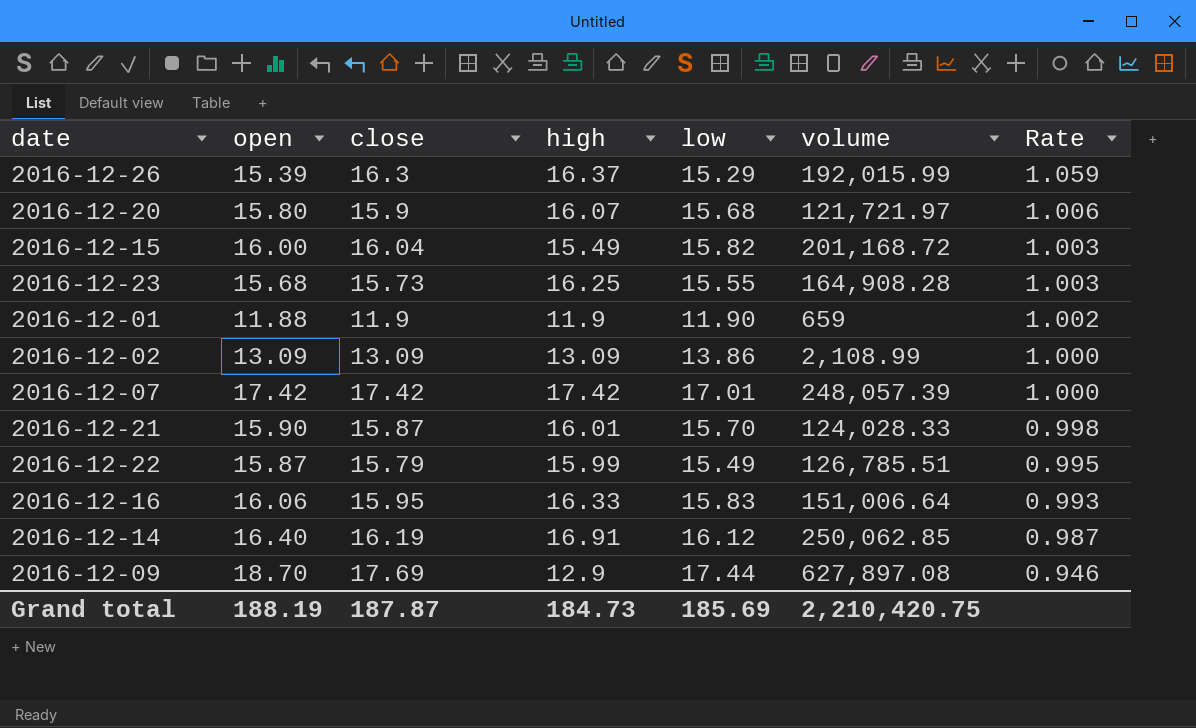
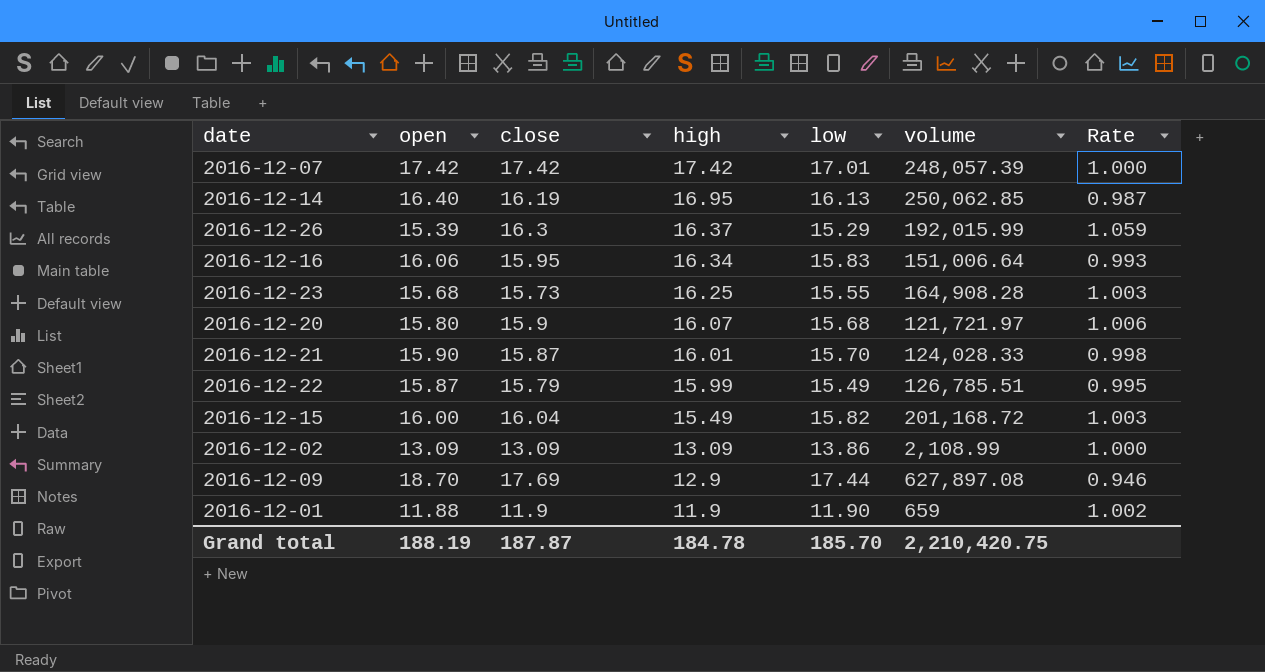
row order: Rate descending -> high descending
2016-12-14 | high: 16.91 -> 16.95
2016-12-14 | low: 16.12 -> 16.13
2016-12-16 | high: 16.33 -> 16.34
Grand total | high: 184.73 -> 184.78
Grand total | low: 185.69 -> 185.70

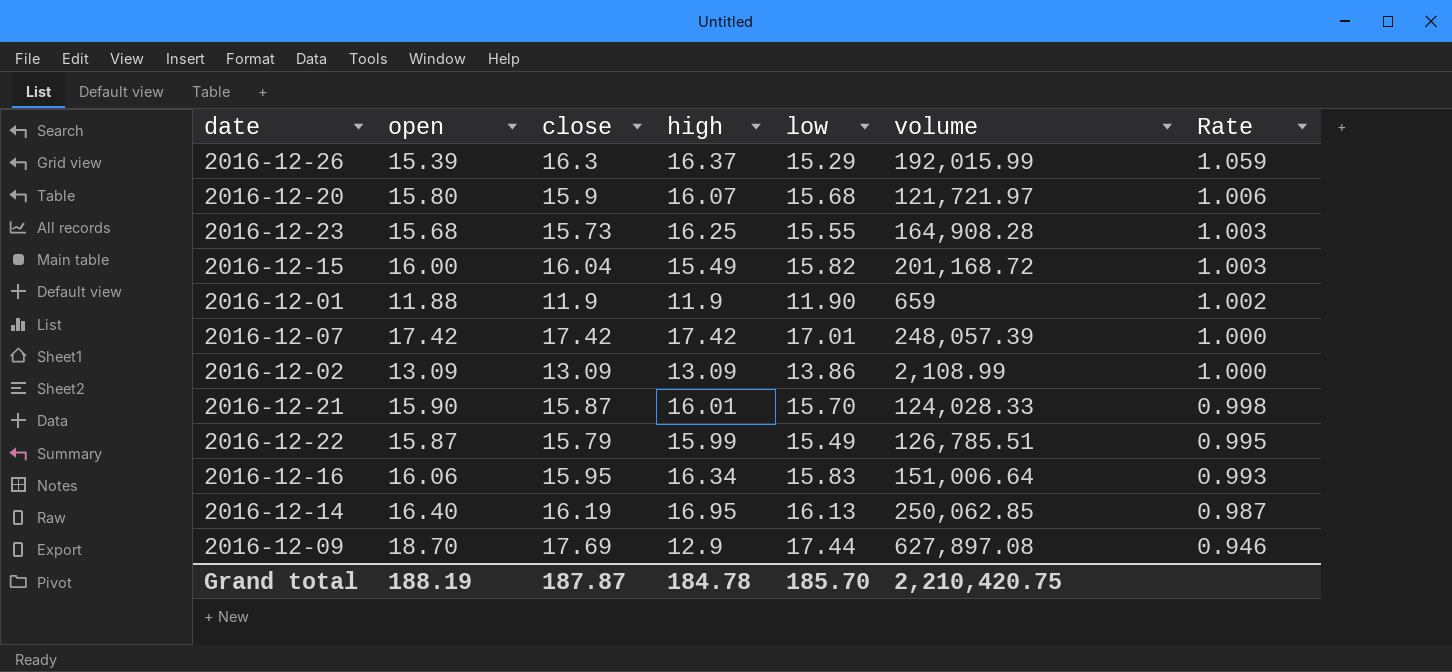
row order: high descending -> Rate descending

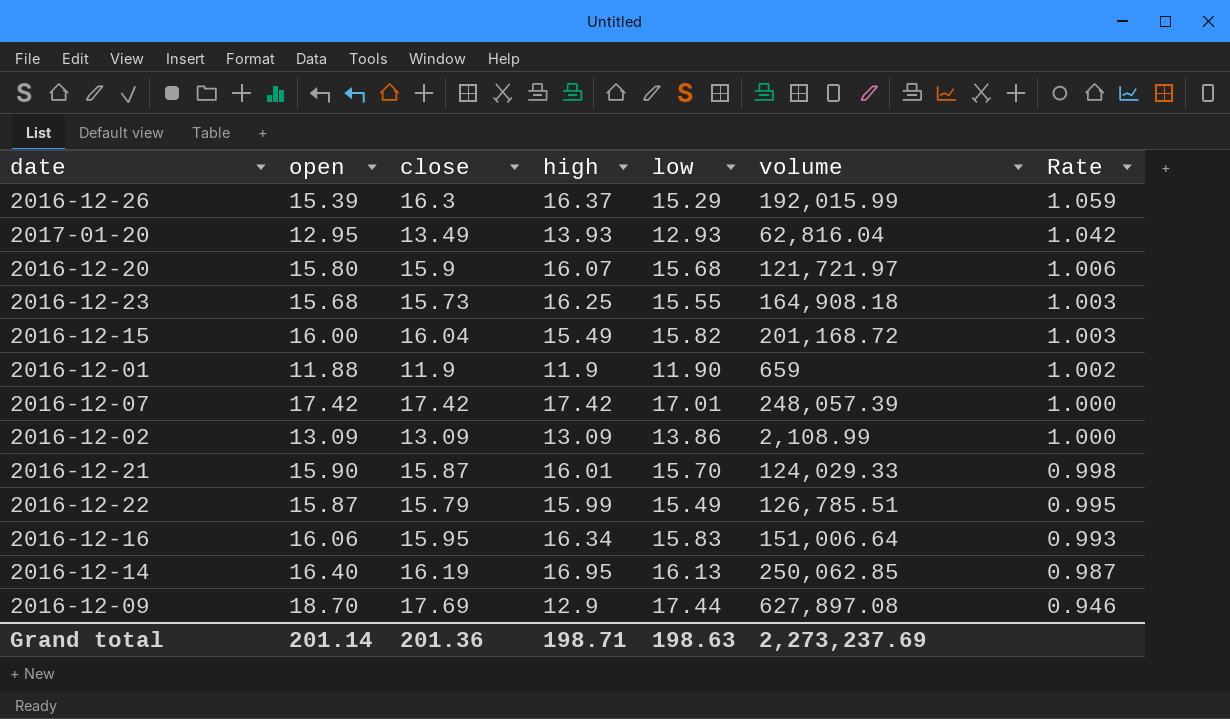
row 2017-01-20: none -> 12.95 | 13.49 | 13.93 | 12.93 | 62,816.04 | 1.042
2016-12-23 | volume: 164,908.28 -> 164,908.18
2016-12-21 | volume: 124,028.33 -> 124,029.33
Grand total | open: 188.19 -> 201.14
Grand total | close: 187.87 -> 201.36
Grand total | high: 184.78 -> 198.71
Grand total | low: 185.70 -> 198.63
Grand total | volume: 2,210,420.75 -> 2,273,237.69

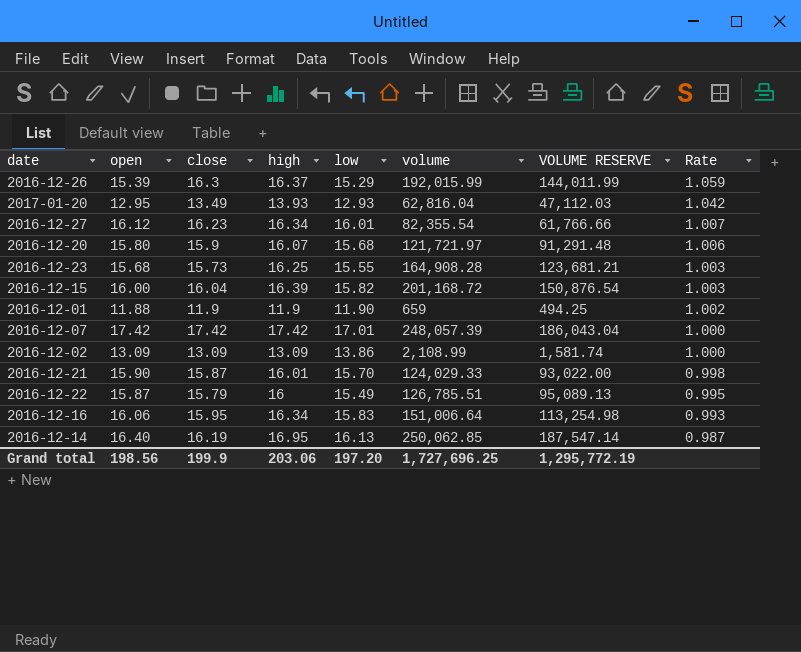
column VOLUME RESERVE | formula: none -> [volume] * 0.75
row 2016-12-09: 18.70 | 17.69 | 12.9 | 17.44 | 627,897.08 | 0.946 -> none
row 2016-12-27: none -> 16.12 | 16.23 | 16.34 | 16.01 | 82,355.54 | 61,766.66 | 1.007
2016-12-23 | volume: 164,908.18 -> 164,908.28
2016-12-15 | high: 15.49 -> 16.39
2016-12-22 | high: 15.99 -> 16
Grand total | open: 201.14 -> 198.56
Grand total | close: 201.36 -> 199.9
Grand total | high: 198.71 -> 203.06
Grand total | low: 198.63 -> 197.20
Grand total | volume: 2,273,237.69 -> 1,727,696.25

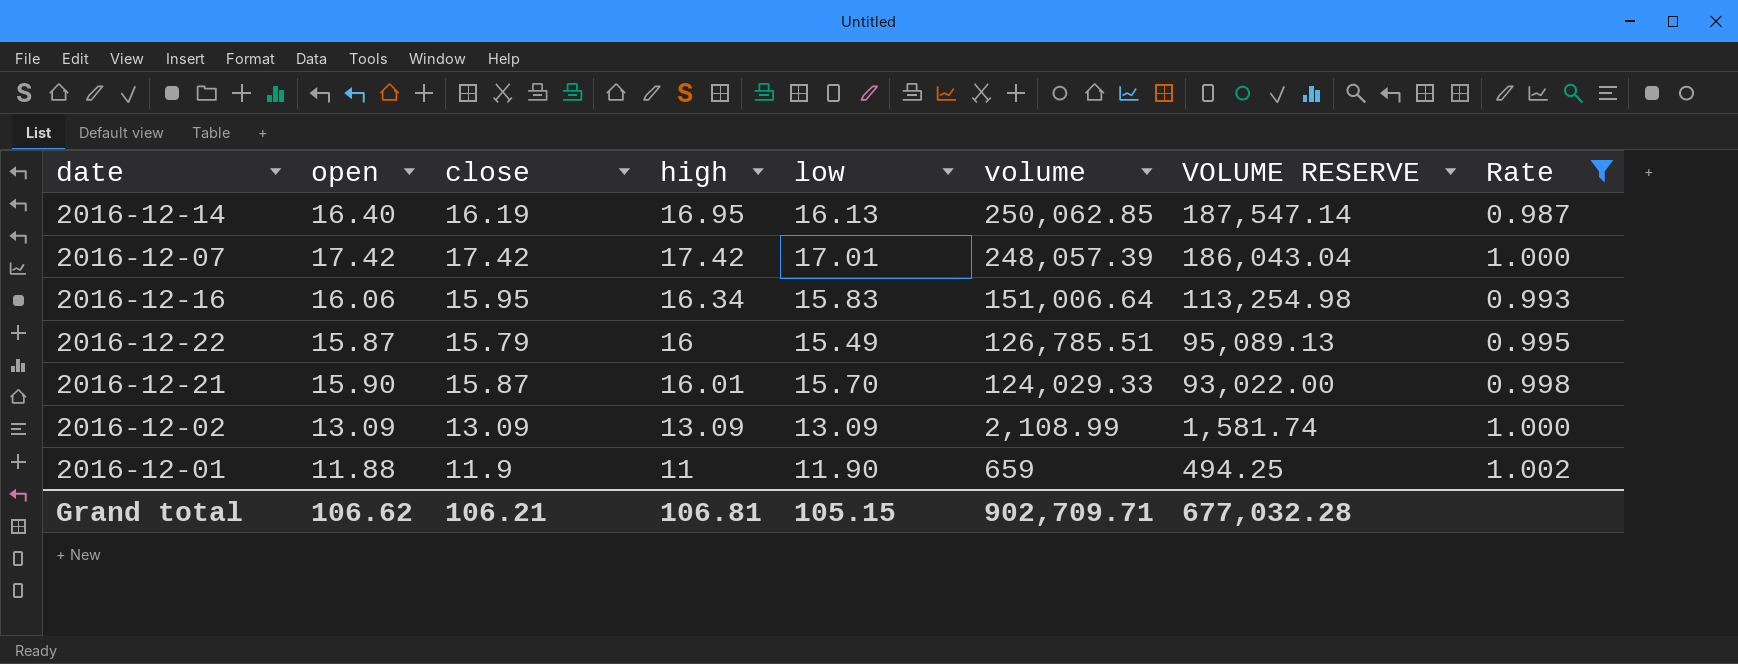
filter: none -> Rate <= 1.002
row order: Rate descending -> volume descending
2016-12-02 | low: 13.86 -> 13.09
2016-12-01 | high: 11.9 -> 11
Grand total | open: 198.56 -> 106.62
Grand total | close: 199.9 -> 106.21
Grand total | high: 203.06 -> 106.81
Grand total | low: 197.20 -> 105.15
Grand total | volume: 1,727,696.25 -> 902,709.71
Grand total | VOLUME RESERVE: 1,295,772.19 -> 677,032.28

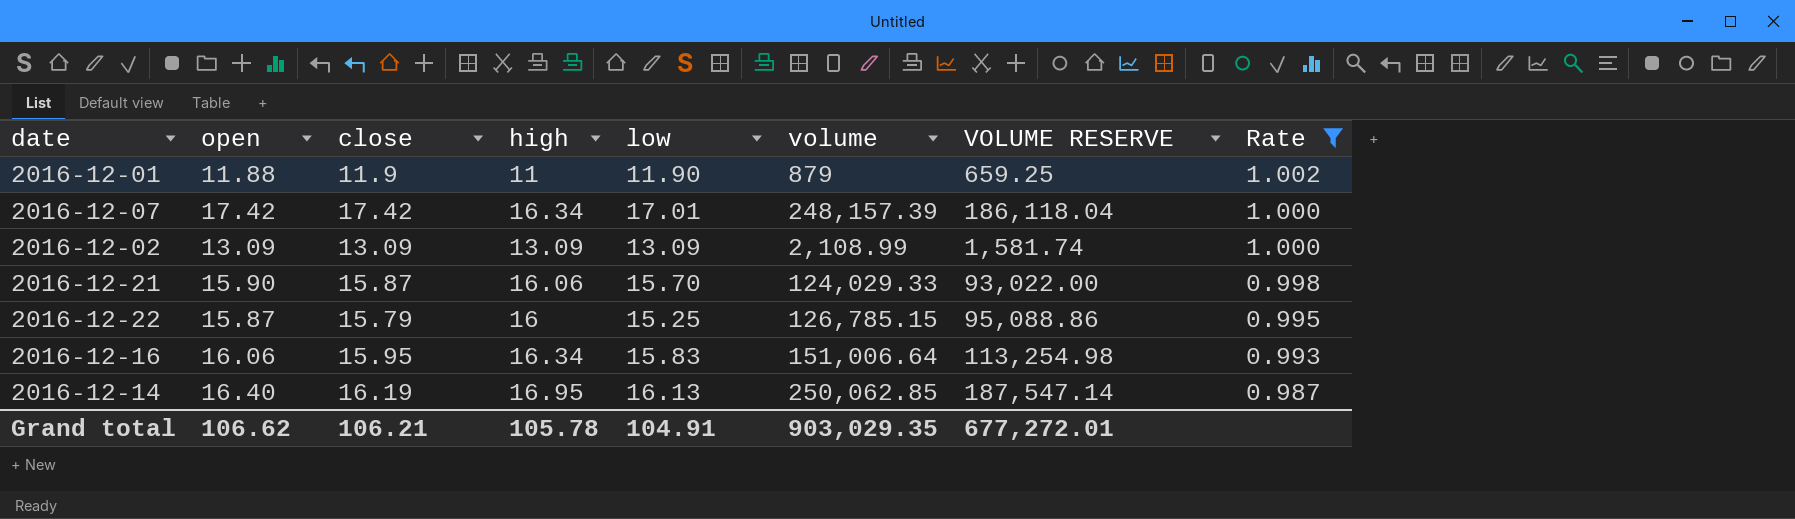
row order: volume descending -> Rate descending
2016-12-01 | volume: 659 -> 879
2016-12-01 | VOLUME RESERVE: 494.25 -> 659.25
2016-12-07 | high: 17.42 -> 16.34
2016-12-07 | volume: 248,057.39 -> 248,157.39
2016-12-07 | VOLUME RESERVE: 186,043.04 -> 186,118.04
2016-12-21 | high: 16.01 -> 16.06
2016-12-22 | low: 15.49 -> 15.25
2016-12-22 | volume: 126,785.51 -> 126,785.15
2016-12-22 | VOLUME RESERVE: 95,089.13 -> 95,088.86
Grand total | high: 106.81 -> 105.78
Grand total | low: 105.15 -> 104.91
Grand total | volume: 902,709.71 -> 903,029.35
Grand total | VOLUME RESERVE: 677,032.28 -> 677,272.01

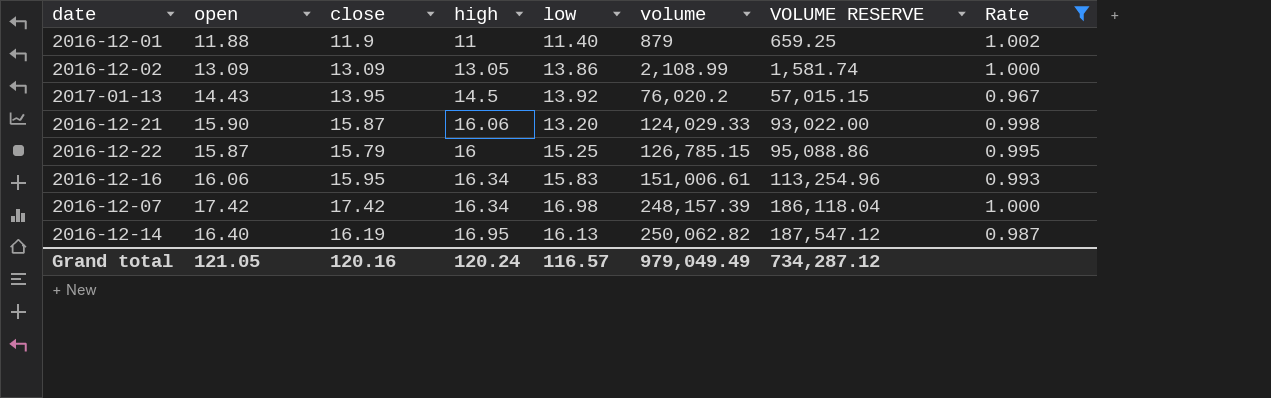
row order: Rate descending -> volume ascending
2016-12-01 | low: 11.90 -> 11.40
2016-12-02 | high: 13.09 -> 13.05
2016-12-02 | low: 13.09 -> 13.86
row 2017-01-13: none -> 14.43 | 13.95 | 14.5 | 13.92 | 76,020.2 | 57,015.15 | 0.967
2016-12-21 | low: 15.70 -> 13.20
2016-12-16 | volume: 151,006.64 -> 151,006.61
2016-12-16 | VOLUME RESERVE: 113,254.98 -> 113,254.96
2016-12-07 | low: 17.01 -> 16.98
2016-12-14 | volume: 250,062.85 -> 250,062.82
2016-12-14 | VOLUME RESERVE: 187,547.14 -> 187,547.12
Grand total | open: 106.62 -> 121.05
Grand total | close: 106.21 -> 120.16
Grand total | high: 105.78 -> 120.24
Grand total | low: 104.91 -> 116.57
Grand total | volume: 903,029.35 -> 979,049.49
Grand total | VOLUME RESERVE: 677,272.01 -> 734,287.12

